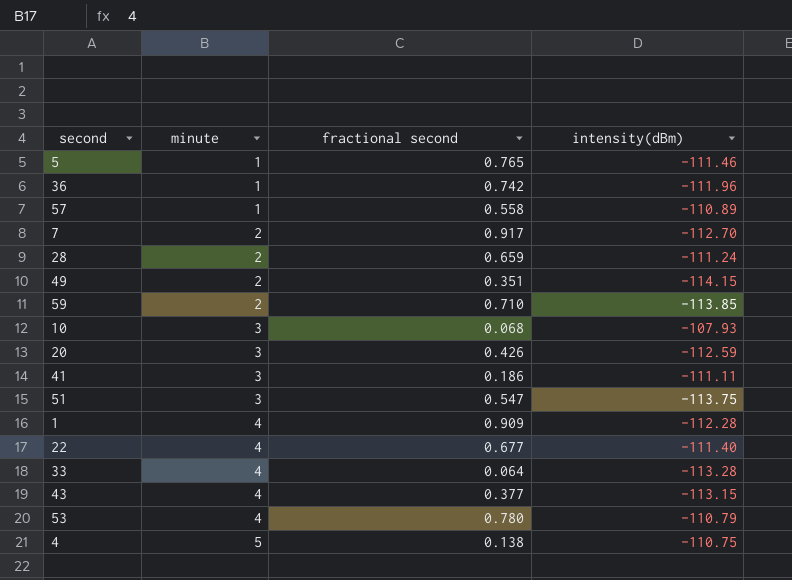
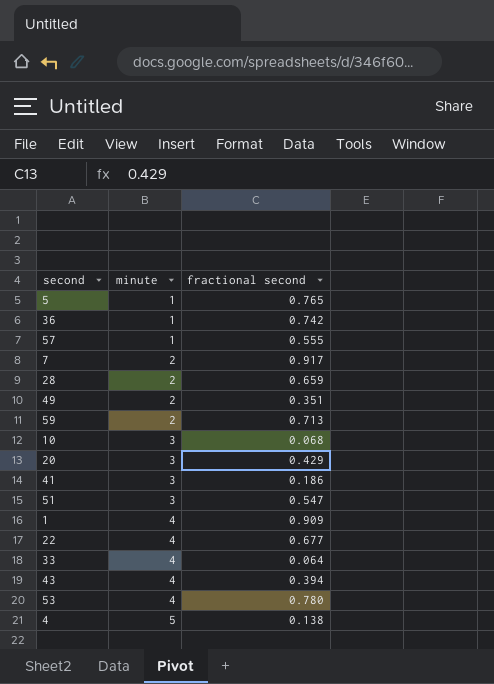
column intensity(dBm) | position: 4 -> none
57 | fractional second: 0.558 -> 0.555
59 | fractional second: 0.710 -> 0.713
20 | fractional second: 0.426 -> 0.429
43 | fractional second: 0.377 -> 0.394

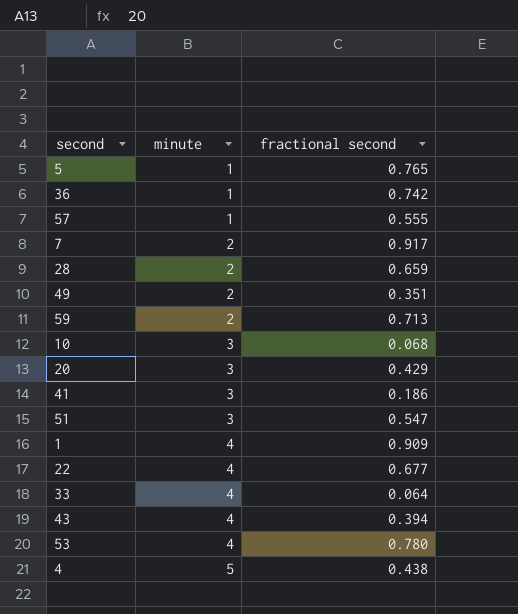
4 | fractional second: 0.138 -> 0.438

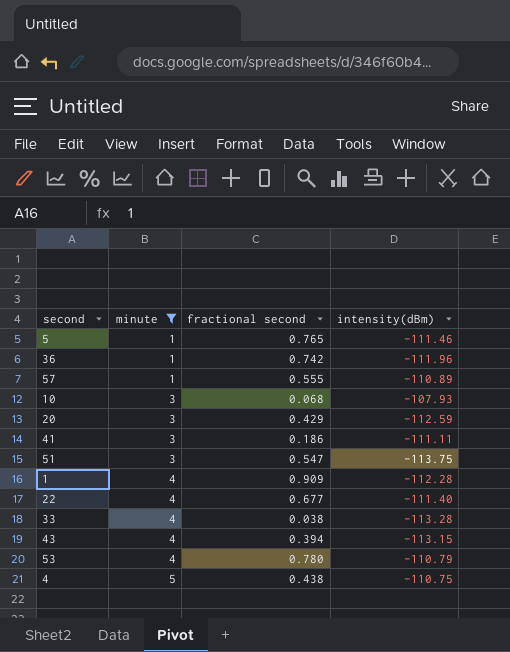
filter: none -> minute != 2
column intensity(dBm) | position: none -> 4
33 | fractional second: 0.064 -> 0.038

